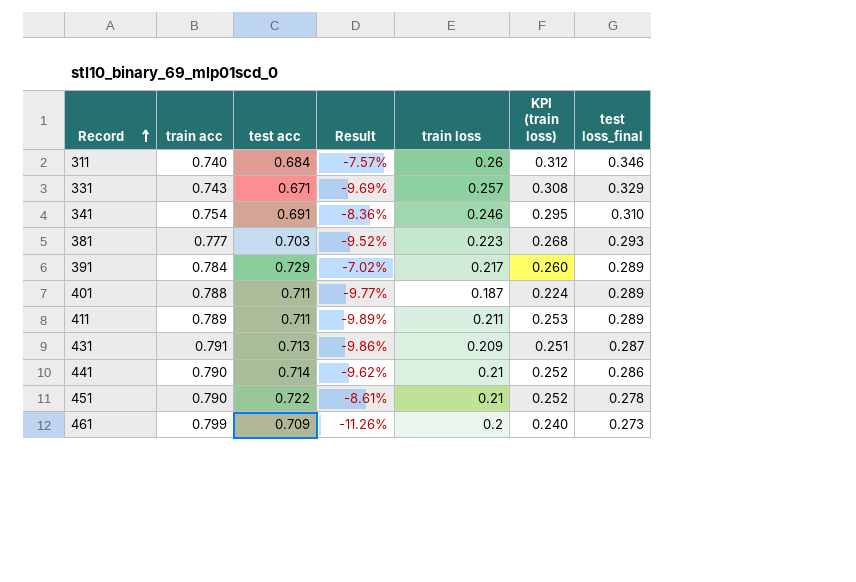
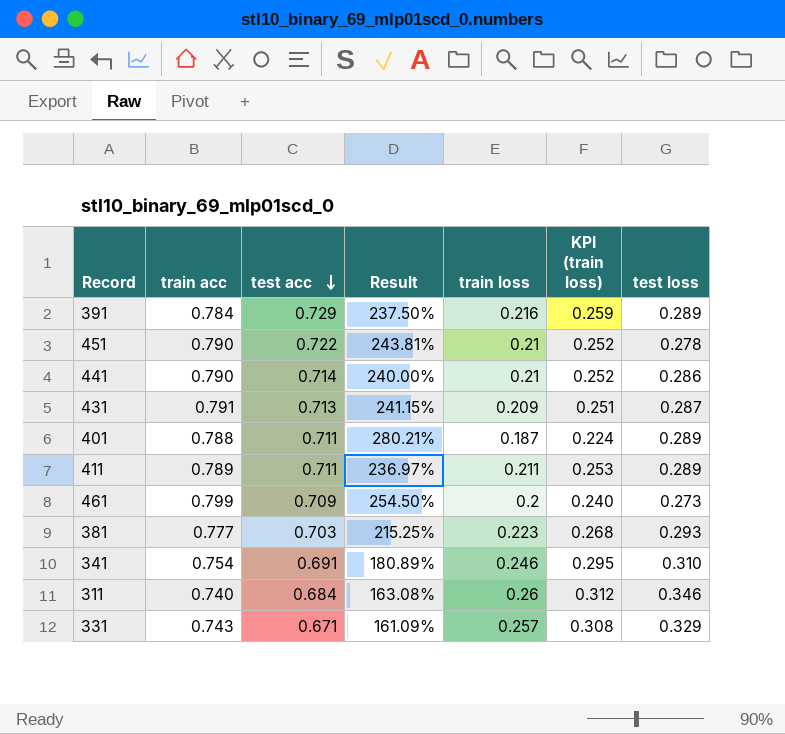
row order: Record ascending -> test acc descending
column Result | formula: ([test acc] - [train acc]) / [train acc] -> ([test acc] - [train loss]) / [train loss]
column name: test loss_final -> test loss
391 | train loss: 0.217 -> 0.216
391 | KPI (train loss): 0.260 -> 0.259

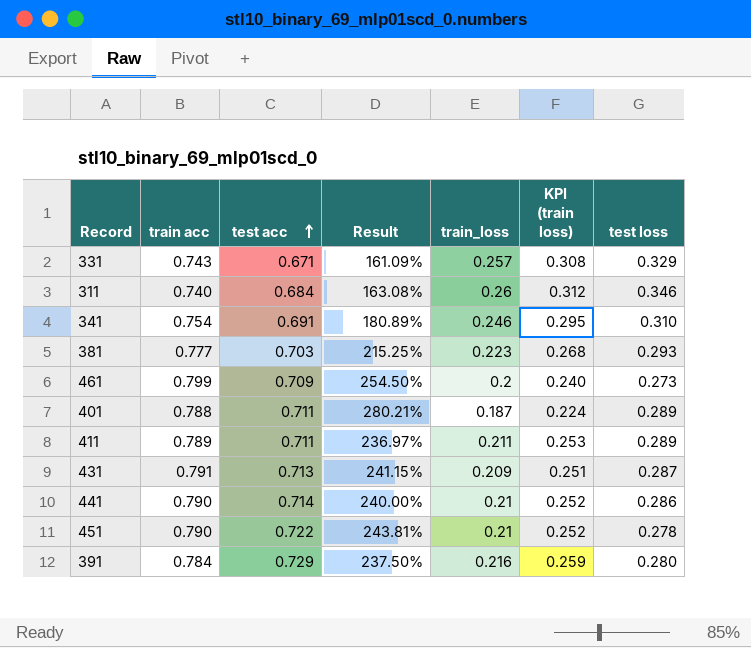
row order: test acc descending -> test acc ascending
column name: train loss -> train_loss
391 | test loss: 0.289 -> 0.280

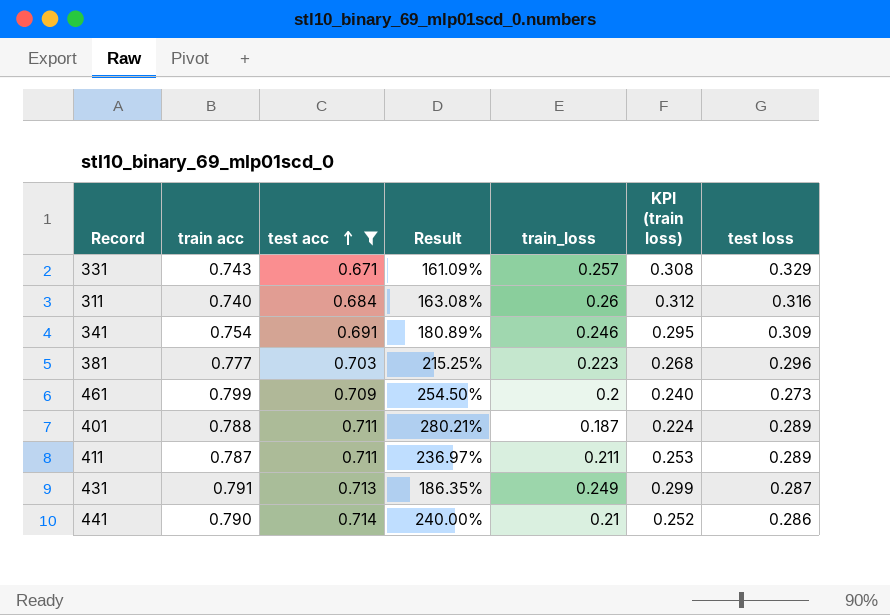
filter: none -> test acc <= 0.714
311 | test loss: 0.346 -> 0.316
341 | test loss: 0.310 -> 0.309
381 | test loss: 0.293 -> 0.296
411 | train acc: 0.789 -> 0.787
431 | Result: 241.15% -> 186.35%
431 | train_loss: 0.209 -> 0.249
431 | KPI (train loss): 0.251 -> 0.299

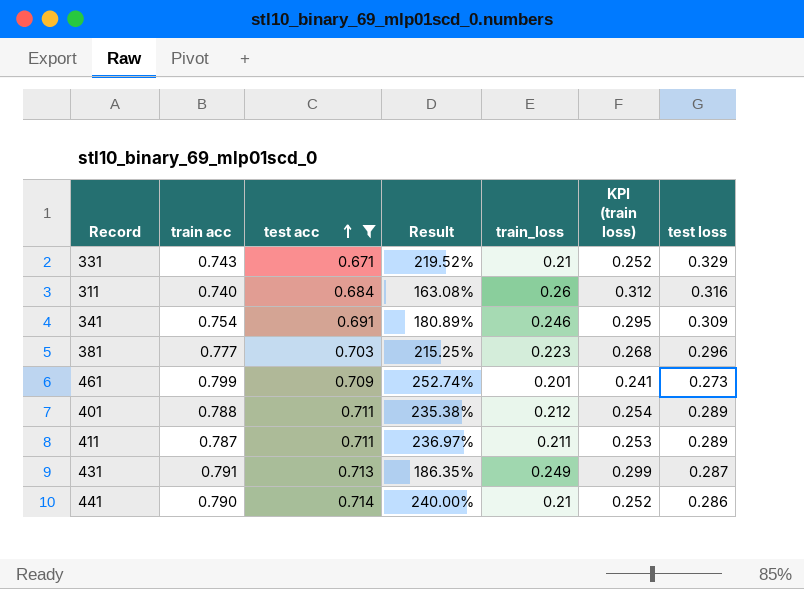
331 | Result: 161.09% -> 219.52%
331 | train_loss: 0.257 -> 0.21
331 | KPI (train loss): 0.308 -> 0.252
461 | Result: 254.50% -> 252.74%
461 | train_loss: 0.2 -> 0.201
461 | KPI (train loss): 0.240 -> 0.241
401 | Result: 280.21% -> 235.38%
401 | train_loss: 0.187 -> 0.212
401 | KPI (train loss): 0.224 -> 0.254

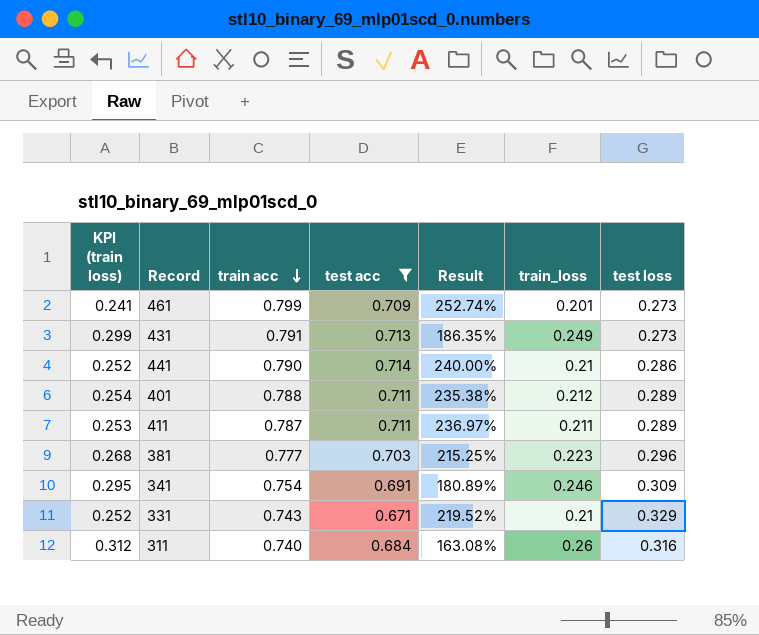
row order: test acc ascending -> train acc descending
column KPI (train loss) | position: 6 -> 1
431 | test loss: 0.287 -> 0.273

